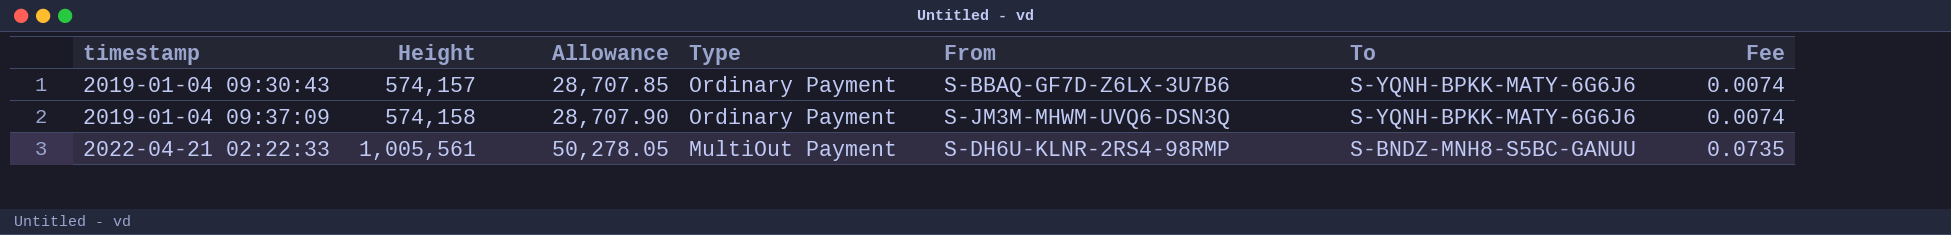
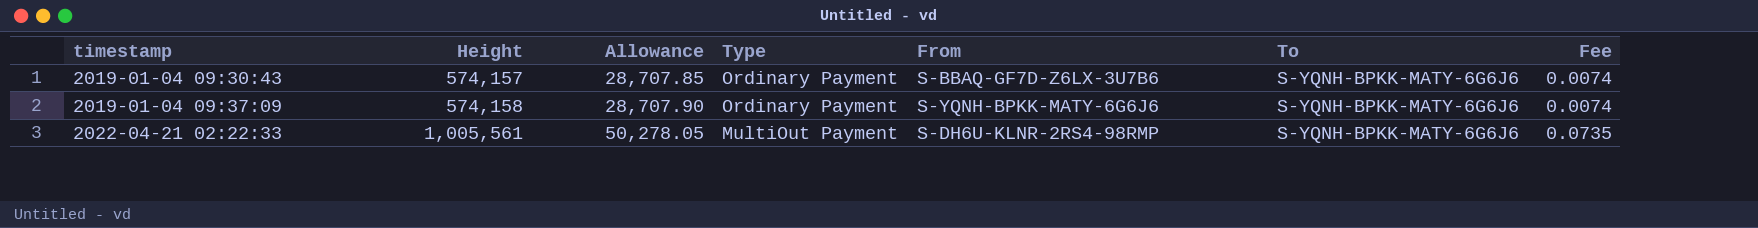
2019-01-04 09:37:09 | From: S-JM3M-MHWM-UVQ6-DSN3Q -> S-YQNH-BPKK-MATY-6G6J6
2022-04-21 02:22:33 | To: S-BNDZ-MNH8-S5BC-GANUU -> S-YQNH-BPKK-MATY-6G6J6

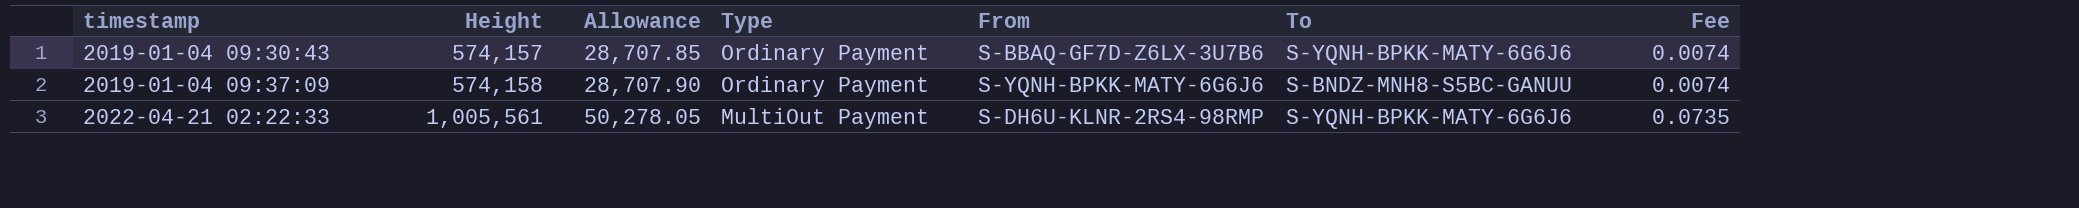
2019-01-04 09:37:09 | To: S-YQNH-BPKK-MATY-6G6J6 -> S-BNDZ-MNH8-S5BC-GANUU

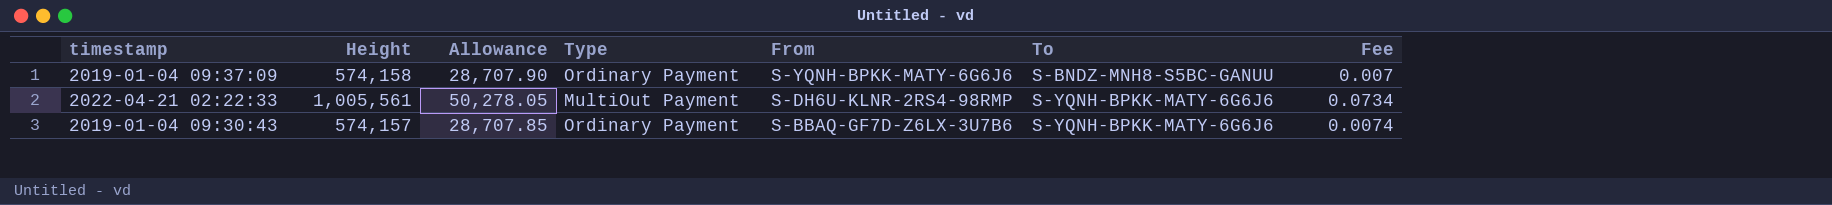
row order: timestamp ascending -> From descending
2019-01-04 09:37:09 | Fee: 0.0074 -> 0.007
2022-04-21 02:22:33 | Fee: 0.0735 -> 0.0734

